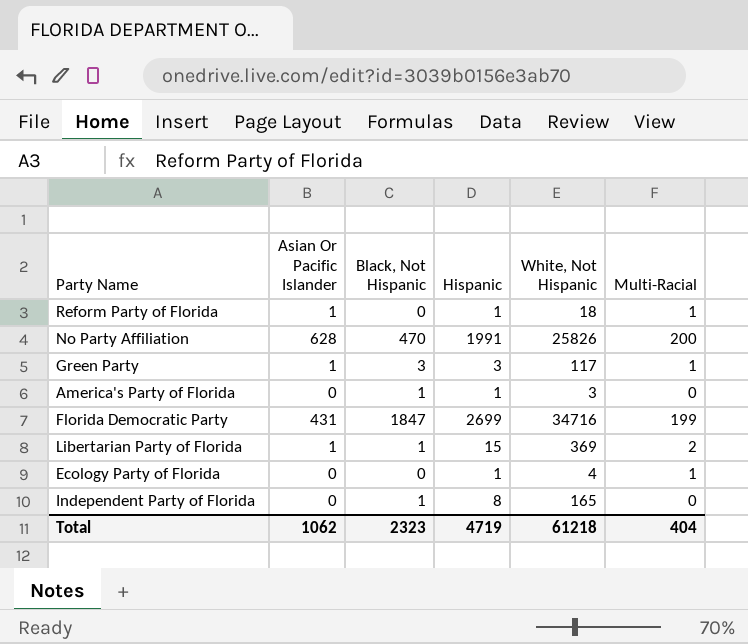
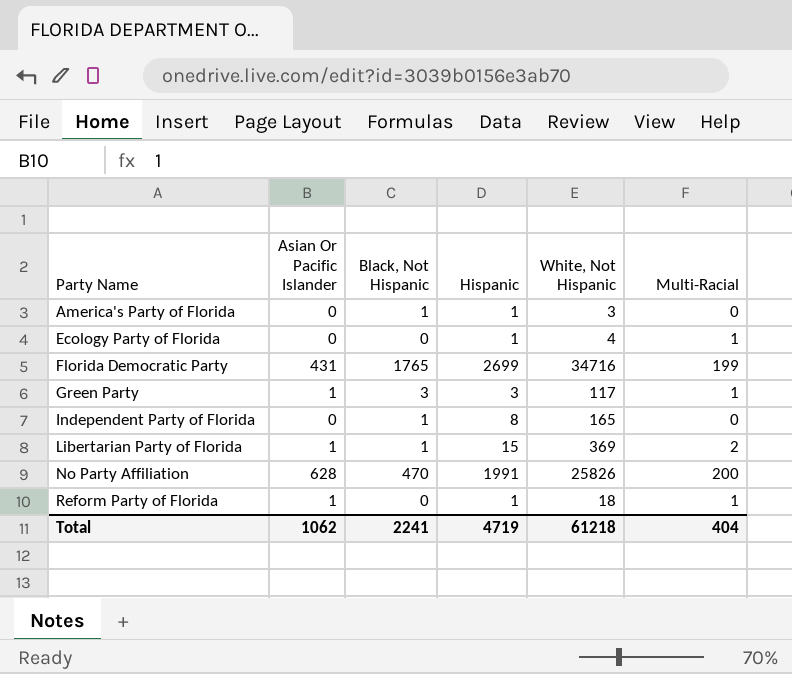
row order: none -> Party Name ascending
Florida Democratic Party | Black, Not Hispanic: 1847 -> 1765
Total | Black, Not Hispanic: 2323 -> 2241

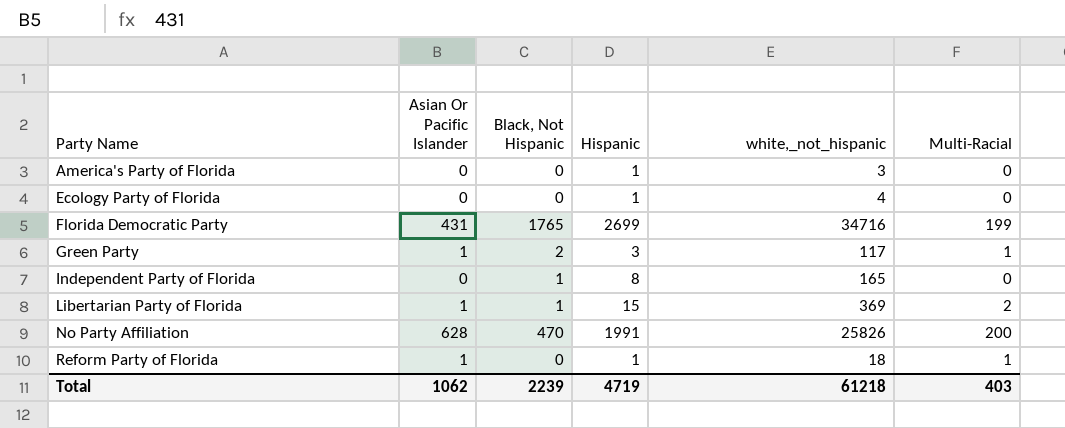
column name: White, Not Hispanic -> white,_not_hispanic
America's Party of Florida | Black, Not Hispanic: 1 -> 0
Ecology Party of Florida | Multi-Racial: 1 -> 0
Green Party | Black, Not Hispanic: 3 -> 2
Total | Black, Not Hispanic: 2241 -> 2239
Total | Multi-Racial: 404 -> 403

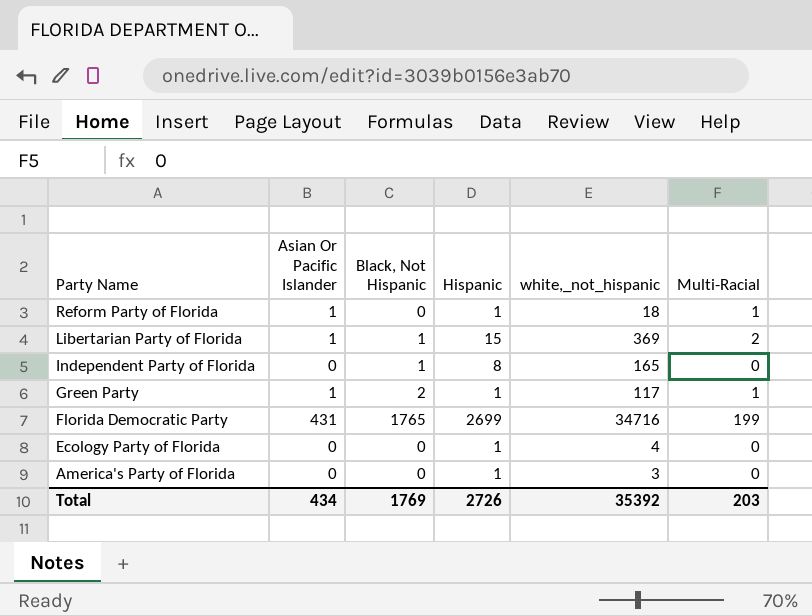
row order: Party Name ascending -> Party Name descending
row No Party Affiliation: 628 | 470 | 1991 | 25826 | 200 -> none
Green Party | Hispanic: 3 -> 1
Total | Asian Or Pacific Islander: 1062 -> 434
Total | Black, Not Hispanic: 2239 -> 1769
Total | Hispanic: 4719 -> 2726
Total | white,_not_hispanic: 61218 -> 35392
Total | Multi-Racial: 403 -> 203

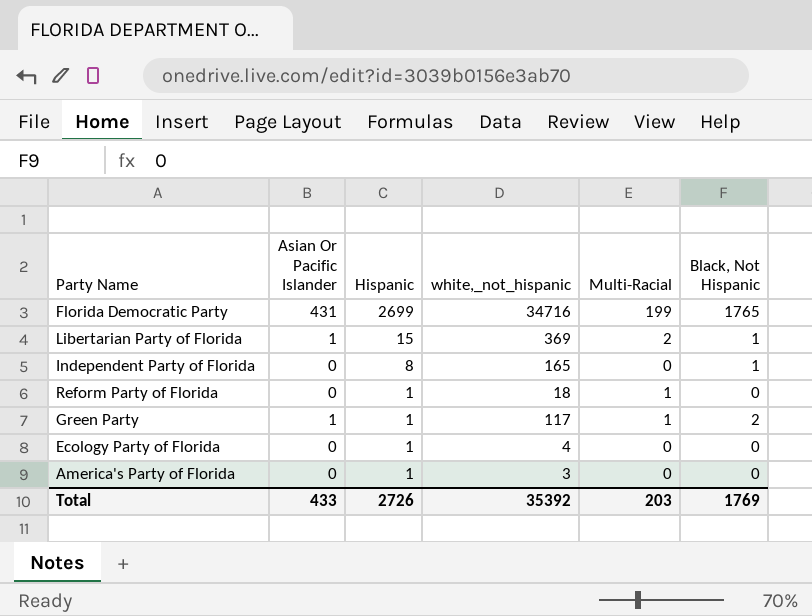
row order: Party Name descending -> Hispanic descending
column Black, Not Hispanic | position: 3 -> 6
Reform Party of Florida | Asian Or Pacific Islander: 1 -> 0
Total | Asian Or Pacific Islander: 434 -> 433

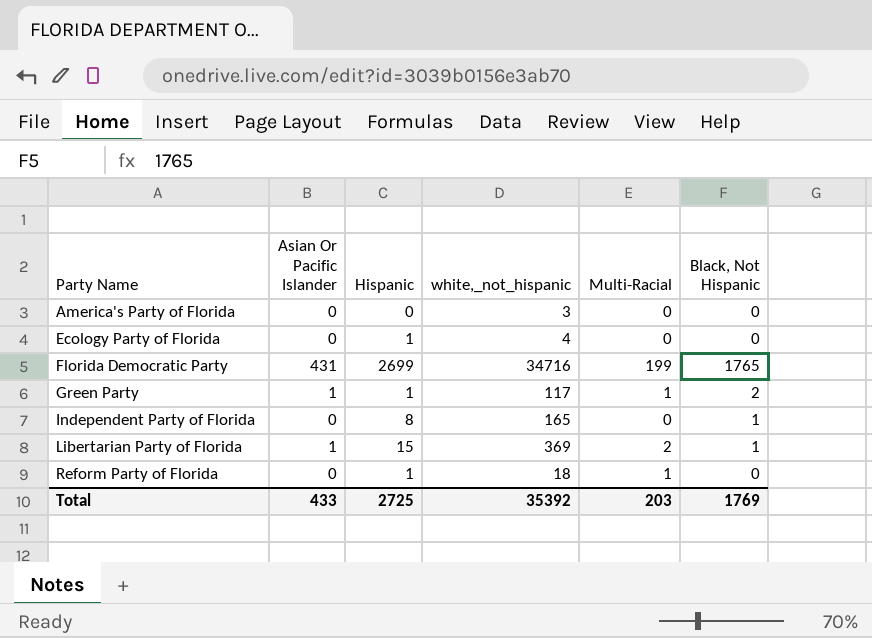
row order: Hispanic descending -> Party Name ascending
America's Party of Florida | Hispanic: 1 -> 0
Total | Hispanic: 2726 -> 2725

